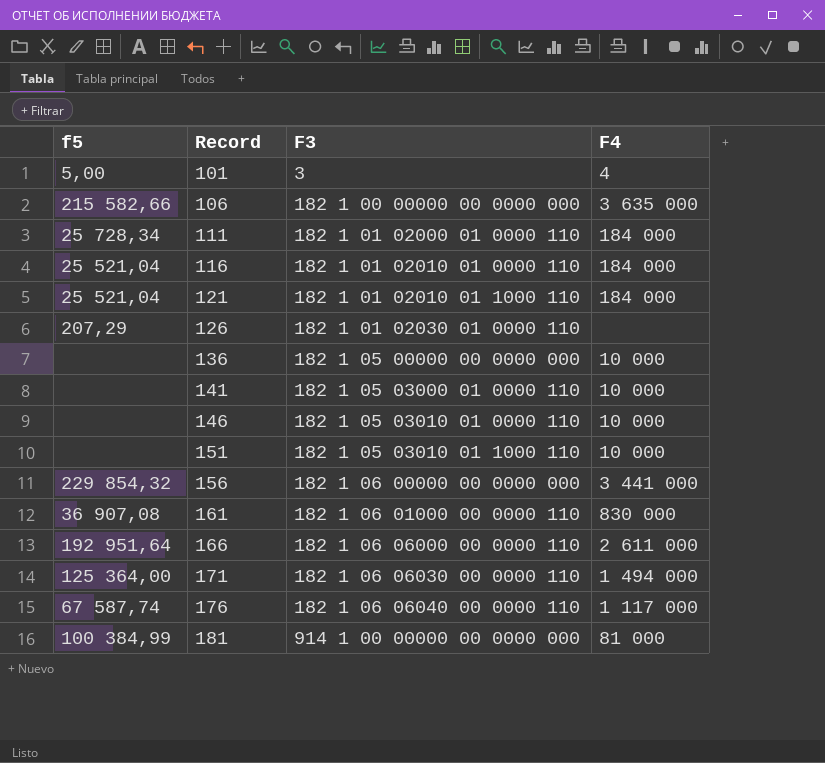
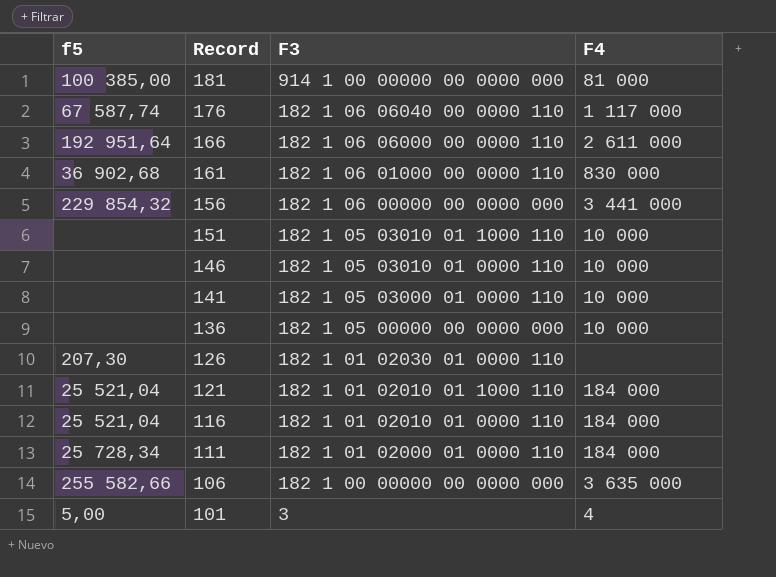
row order: Record ascending -> Record descending
row 171: 125 364,00 | 182 1 06 06030 00 0000 110 | 1 494 000 -> none
181 | f5: 100 384,99 -> 100 385,00
161 | f5: 36 907,08 -> 36 902,68
126 | f5: 207,29 -> 207,30
106 | f5: 215 582,66 -> 255 582,66

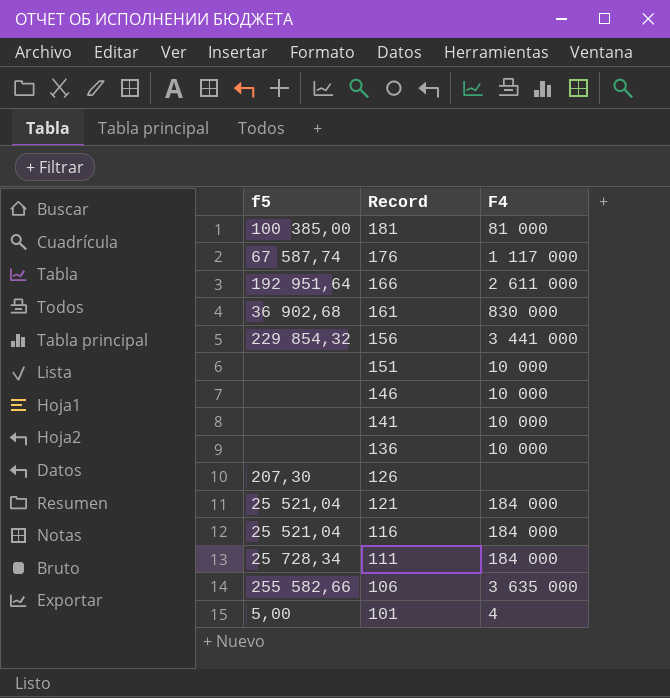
column F3 | position: 3 -> none

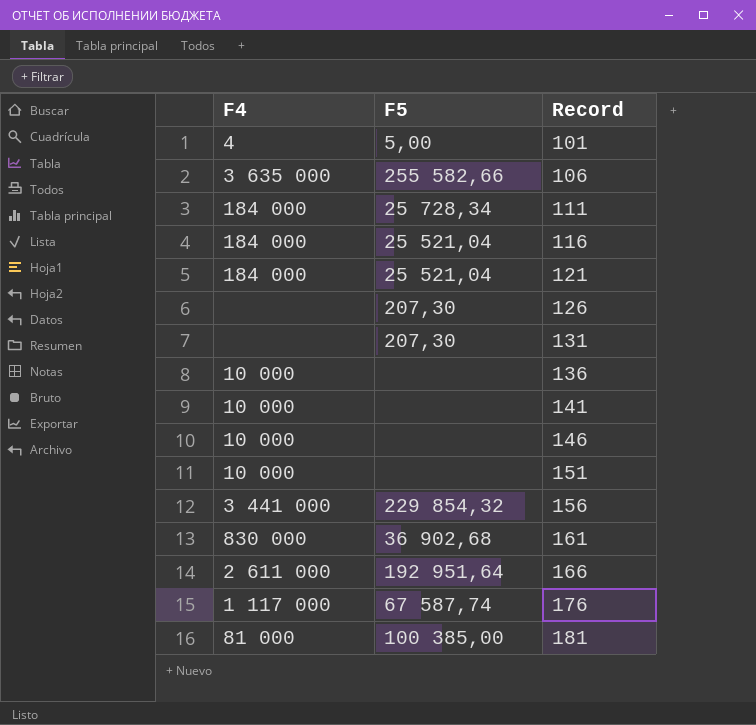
row order: Record descending -> Record ascending
column F4 | position: 3 -> 1
column name: f5 -> F5
row 131: none -> none | 207,30

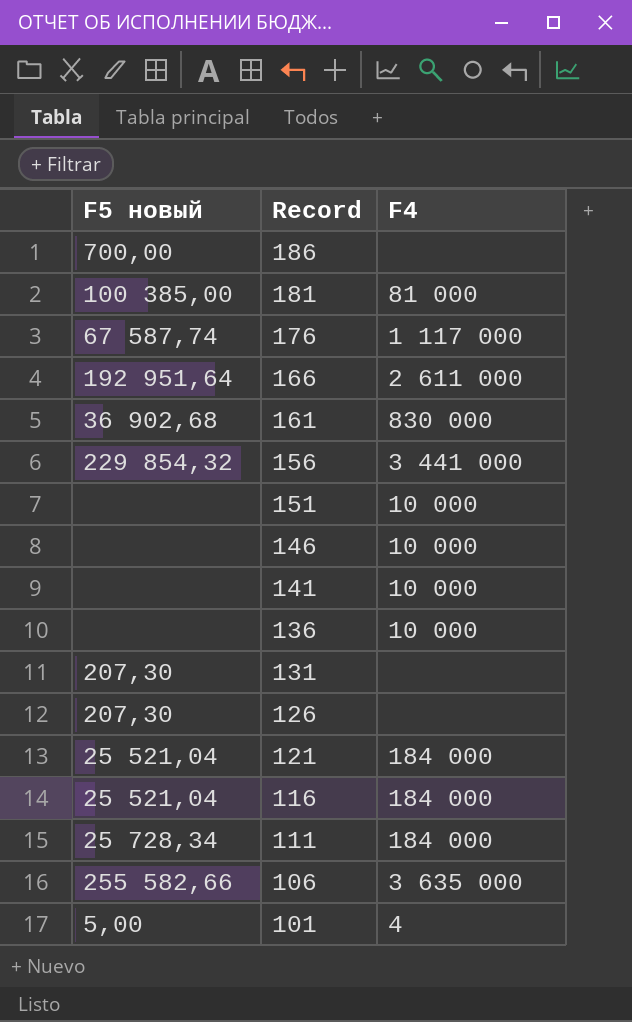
row order: Record ascending -> Record descending
column name: F5 -> F5 новый
column F4 | position: 1 -> 3
row 186: none -> 700,00 | none

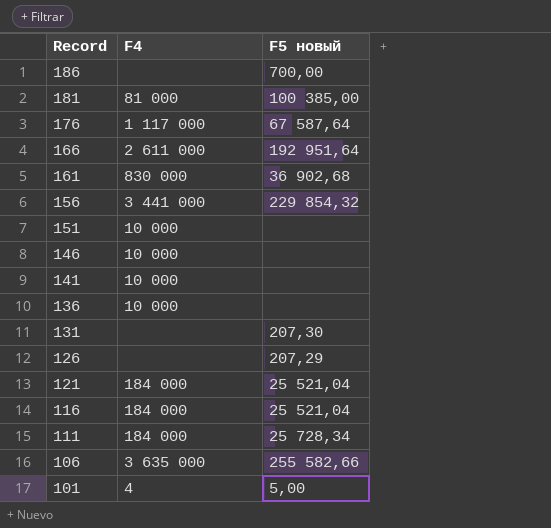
column F5 новый | position: 1 -> 3
176 | F5 новый: 67 587,74 -> 67 587,64
126 | F5 новый: 207,30 -> 207,29

